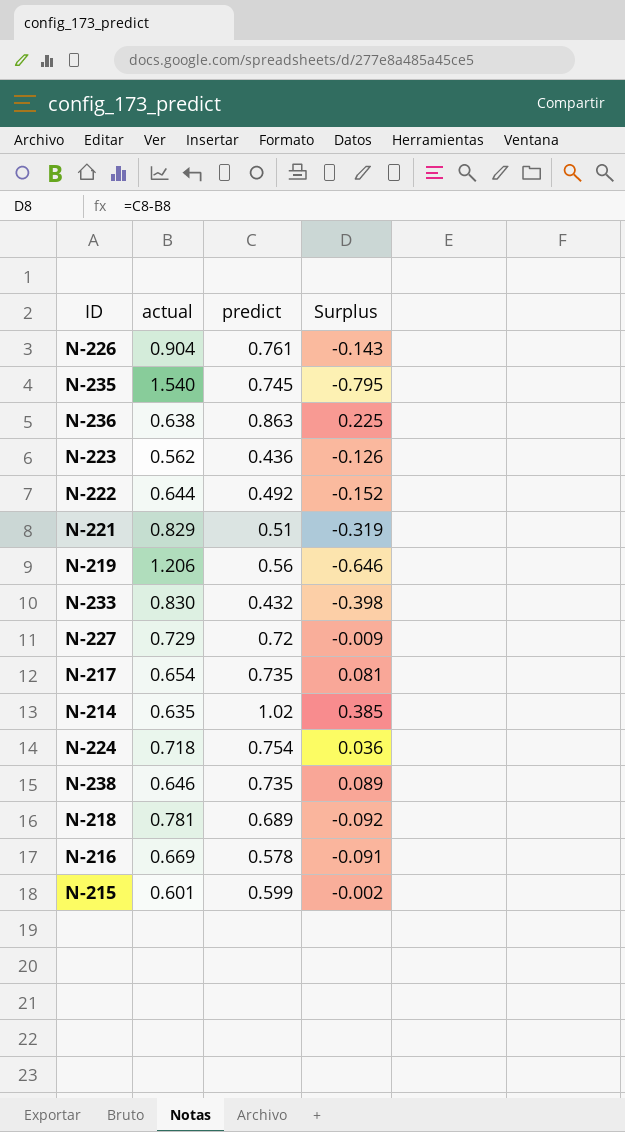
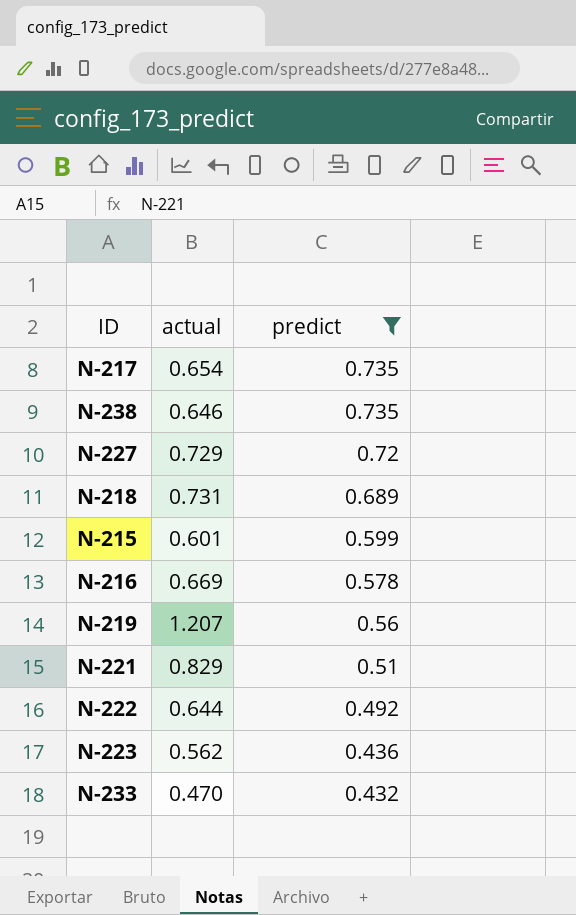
filter: none -> predict <= 0.735
row order: none -> predict descending
column Surplus | formula: [predict] - [actual] -> none
N-218 | actual: 0.781 -> 0.731
N-219 | actual: 1.206 -> 1.207
N-233 | actual: 0.830 -> 0.470

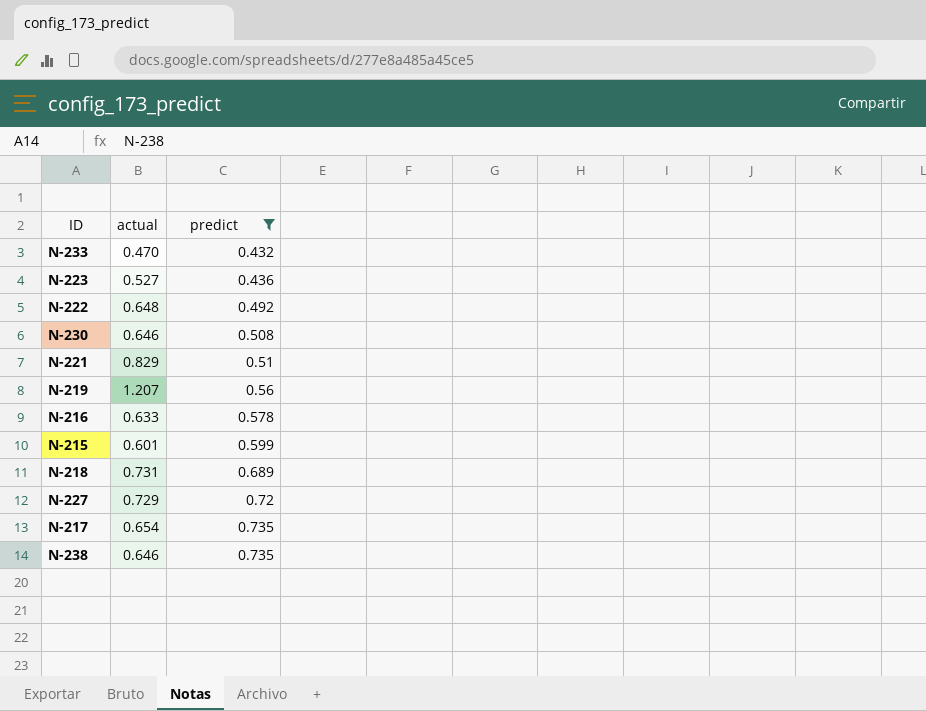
row order: predict descending -> predict ascending
N-223 | actual: 0.562 -> 0.527
N-222 | actual: 0.644 -> 0.648
row N-230: none -> 0.646 | 0.508
N-216 | actual: 0.669 -> 0.633

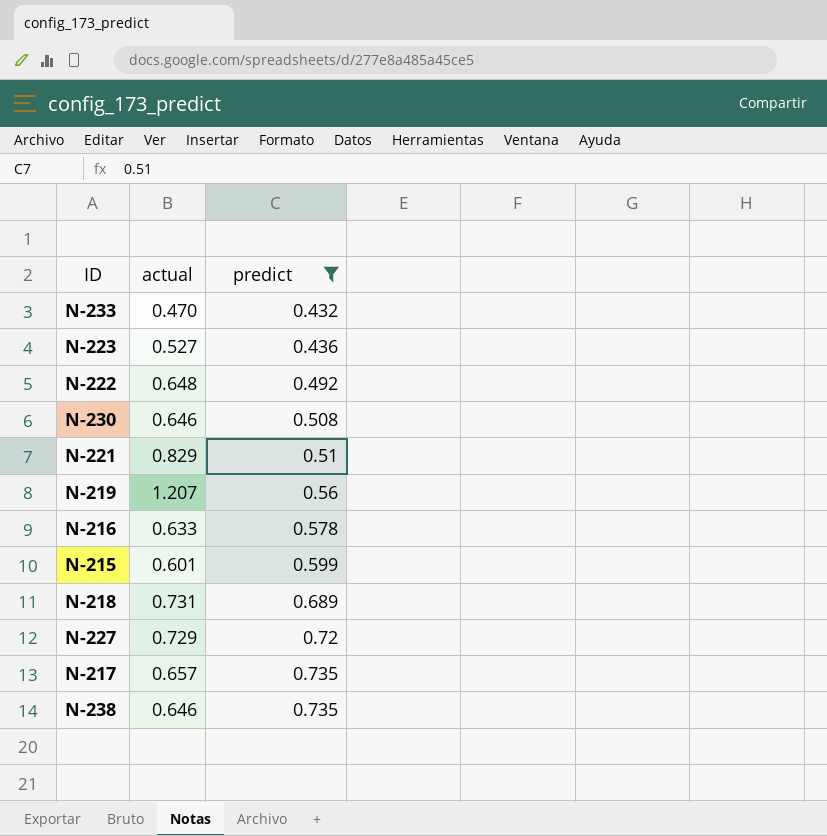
N-217 | actual: 0.654 -> 0.657

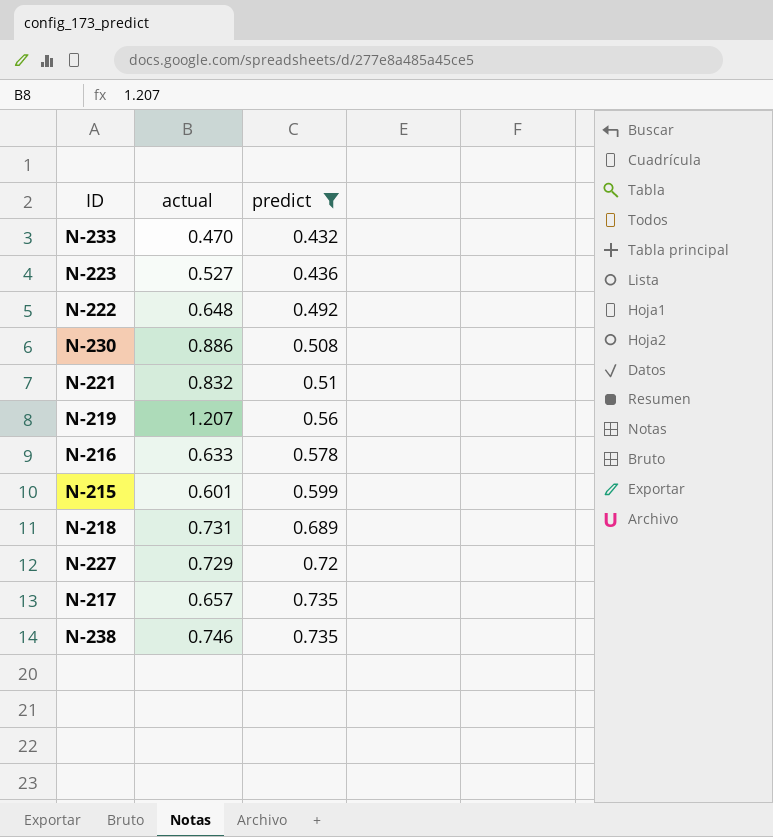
N-230 | actual: 0.646 -> 0.886
N-221 | actual: 0.829 -> 0.832
N-238 | actual: 0.646 -> 0.746

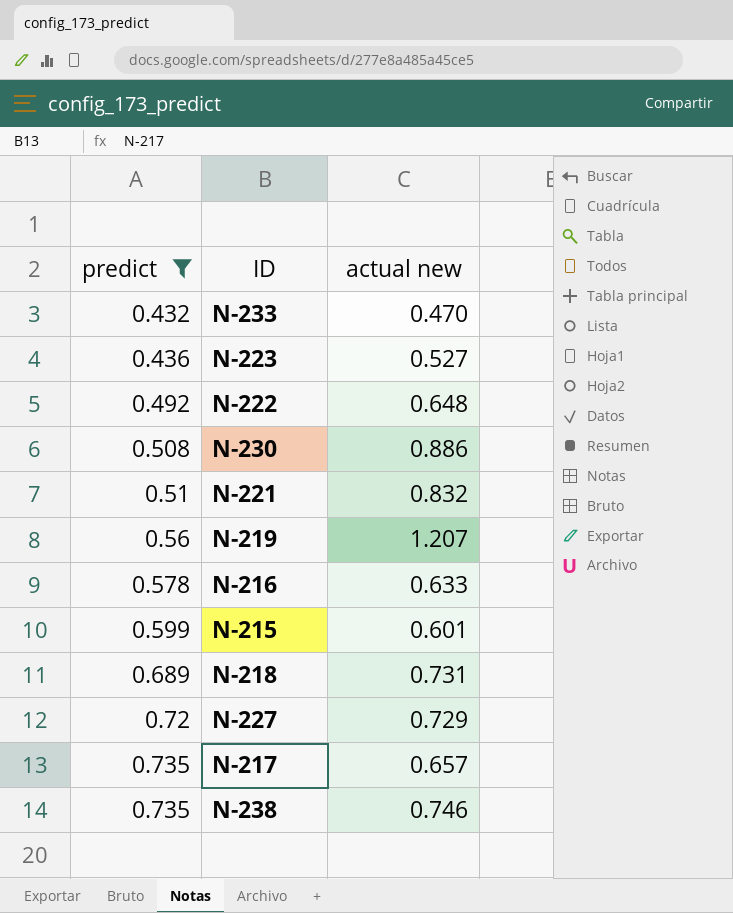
column predict | position: 3 -> 1
column name: actual -> actual new

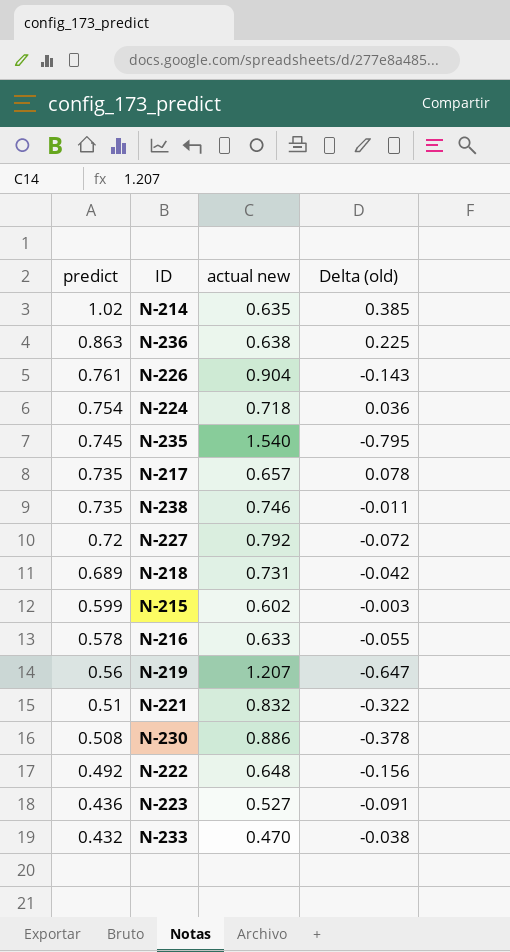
filter: predict <= 0.735 -> none
row order: predict ascending -> predict descending
column Delta (old) | formula: none -> [predict] - [actual new]
N-227 | actual new: 0.729 -> 0.792
N-215 | actual new: 0.601 -> 0.602

